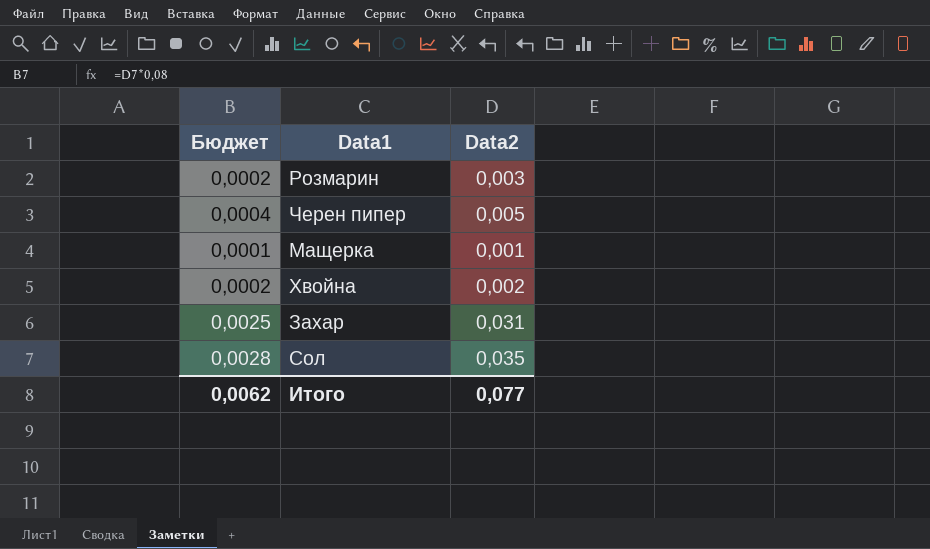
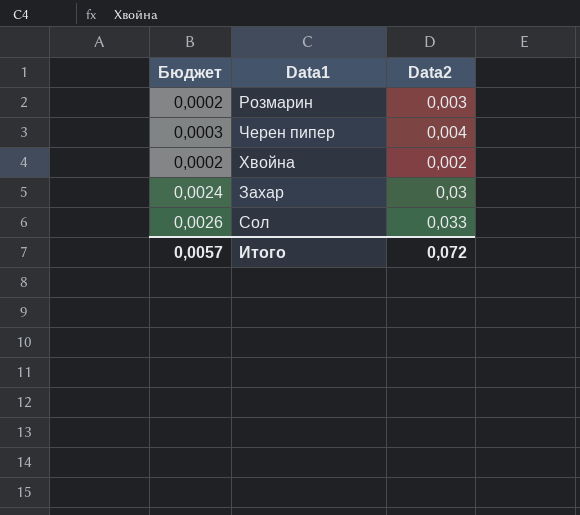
row Мащерка: 0,0001 | 0,001 -> none
Черен пипер | Бюджет: 0,0004 -> 0,0003
Черен пипер | Data2: 0,005 -> 0,004
Захар | Бюджет: 0,0025 -> 0,0024
Захар | Data2: 0,031 -> 0,03
Сол | Бюджет: 0,0028 -> 0,0026
Сол | Data2: 0,035 -> 0,033
Итого | Бюджет: 0,0062 -> 0,0057
Итого | Data2: 0,077 -> 0,072

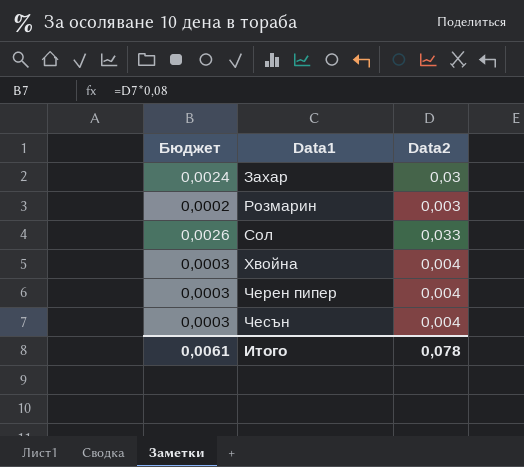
row order: none -> Data1 ascending
Хвойна | Бюджет: 0,0002 -> 0,0003
Хвойна | Data2: 0,002 -> 0,004
row Чесън: none -> 0,0003 | 0,004
Итого | Бюджет: 0,0057 -> 0,0061
Итого | Data2: 0,072 -> 0,078

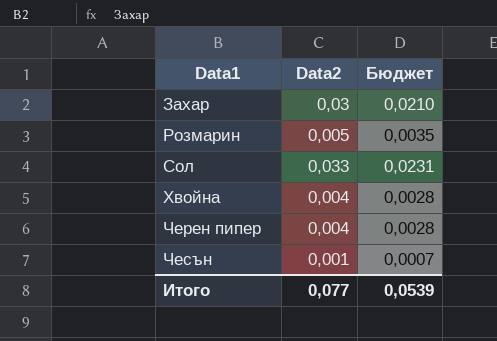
column Бюджет | formula: [Data2] * 0,08 -> [Data2] * 0,7
column Бюджет | position: 1 -> 3
Розмарин | Data2: 0,003 -> 0,005
Чесън | Data2: 0,004 -> 0,001
Итого | Data2: 0,078 -> 0,077
Итого | Бюджет: 0,0061 -> 0,0539

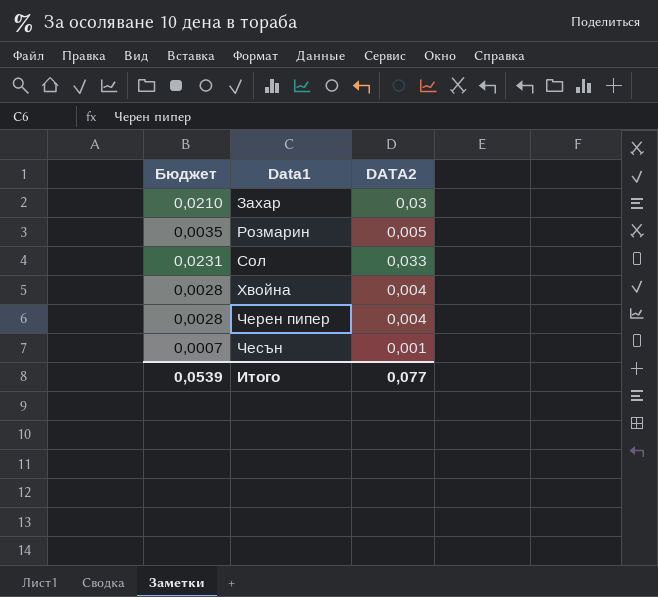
column Бюджет | position: 3 -> 1
column name: Data2 -> DATA2

